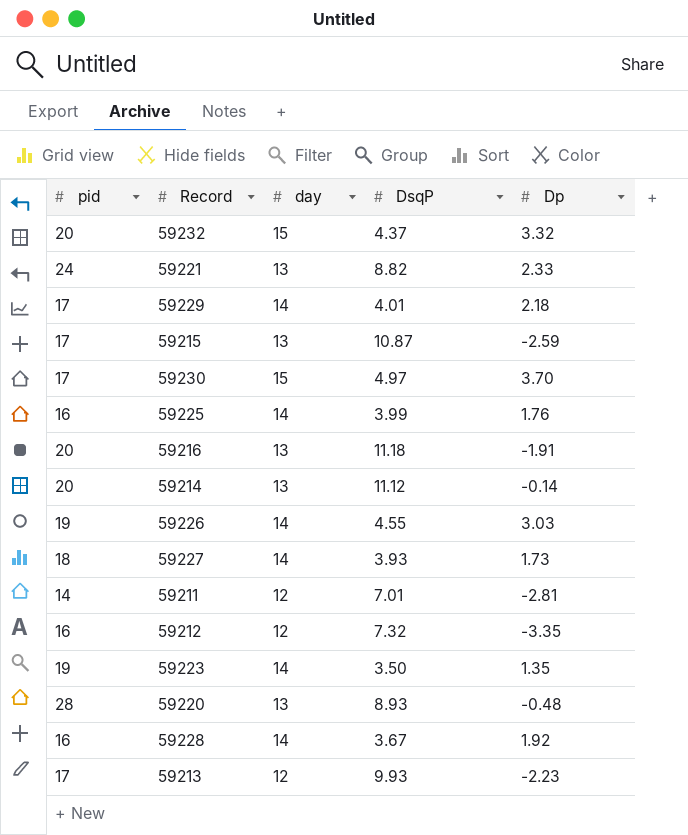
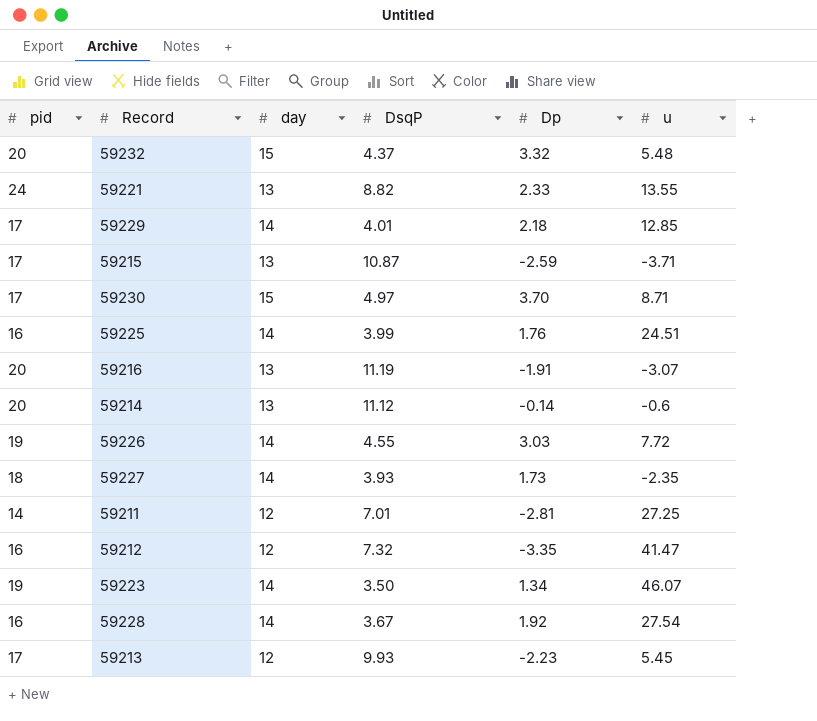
column u | position: none -> 6
row 59220: 28 | 13 | 8.93 | -0.48 -> none
59216 | DsqP: 11.18 -> 11.19
59223 | Dp: 1.35 -> 1.34

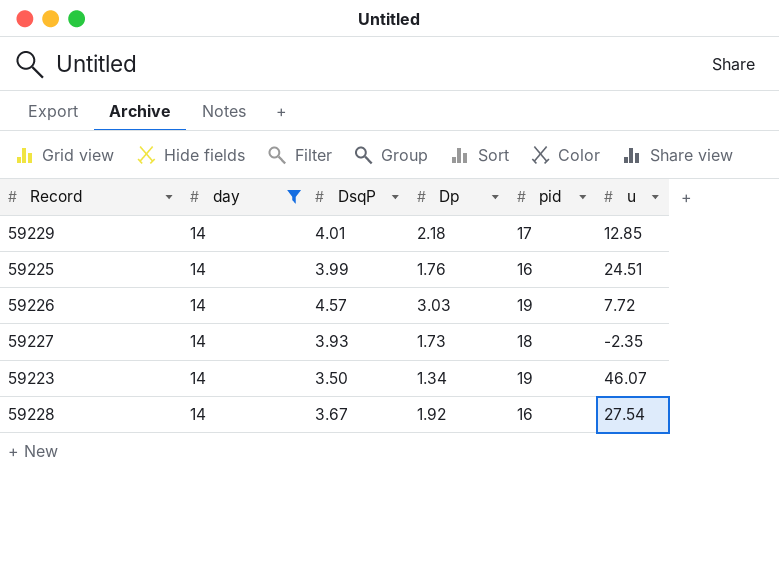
filter: none -> day = 14
column pid | position: 1 -> 5
59226 | DsqP: 4.55 -> 4.57

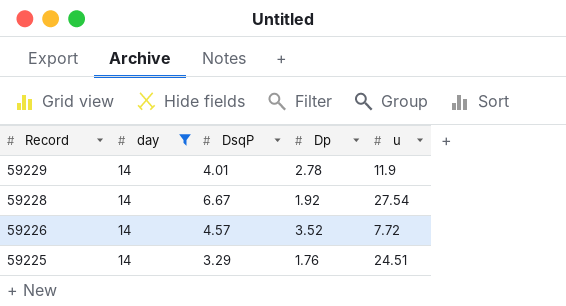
row order: none -> Record descending
column pid | position: 5 -> none
row 59227: 14 | 3.93 | 1.73 | 18 | -2.35 -> none
row 59223: 14 | 3.50 | 1.34 | 19 | 46.07 -> none
59229 | Dp: 2.18 -> 2.78
59229 | u: 12.85 -> 11.9
59228 | DsqP: 3.67 -> 6.67
59226 | Dp: 3.03 -> 3.52
59225 | DsqP: 3.99 -> 3.29

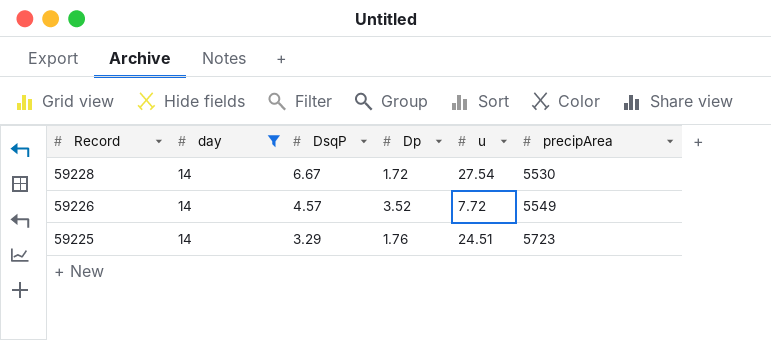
column precipArea | position: none -> 6
row 59229: 14 | 4.01 | 2.78 | 11.9 -> none
59228 | Dp: 1.92 -> 1.72

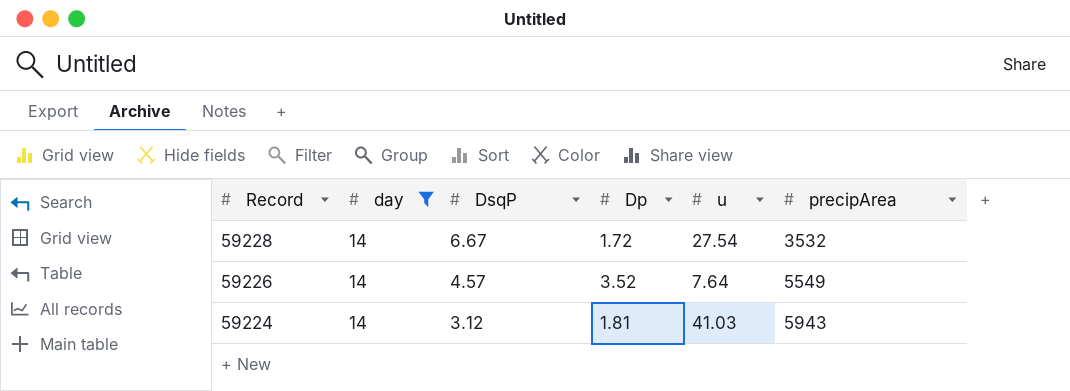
row 59225: 14 | 3.29 | 1.76 | 24.51 | 5723 -> none
59228 | precipArea: 5530 -> 3532
59226 | u: 7.72 -> 7.64
row 59224: none -> 14 | 3.12 | 1.81 | 41.03 | 5943

